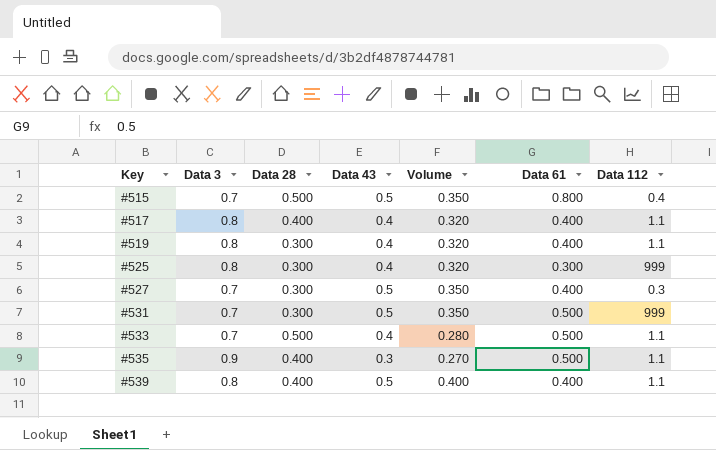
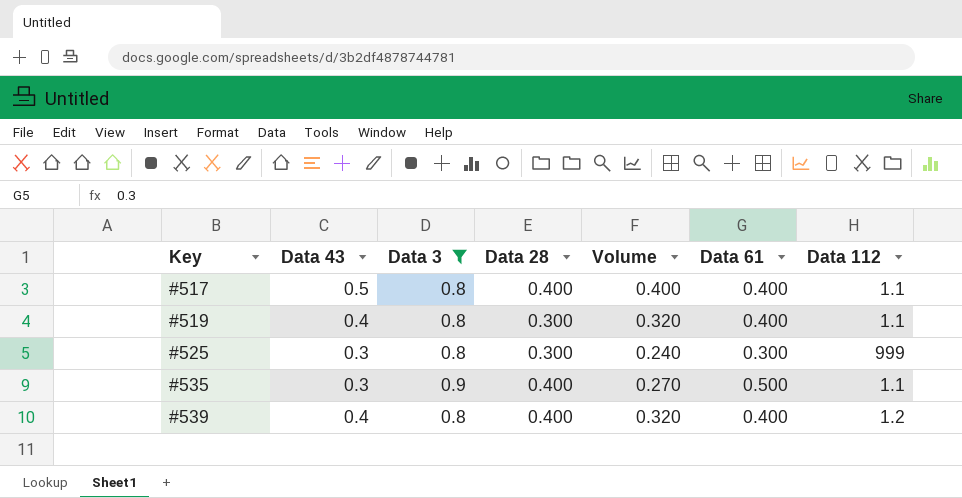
filter: none -> Data 3 != 0.7
column Data 43 | position: 4 -> 2
#517 | Data 43: 0.4 -> 0.5
#517 | Volume: 0.320 -> 0.400
#525 | Data 43: 0.4 -> 0.3
#525 | Volume: 0.320 -> 0.240
#539 | Data 43: 0.5 -> 0.4
#539 | Volume: 0.400 -> 0.320
#539 | Data 112: 1.1 -> 1.2

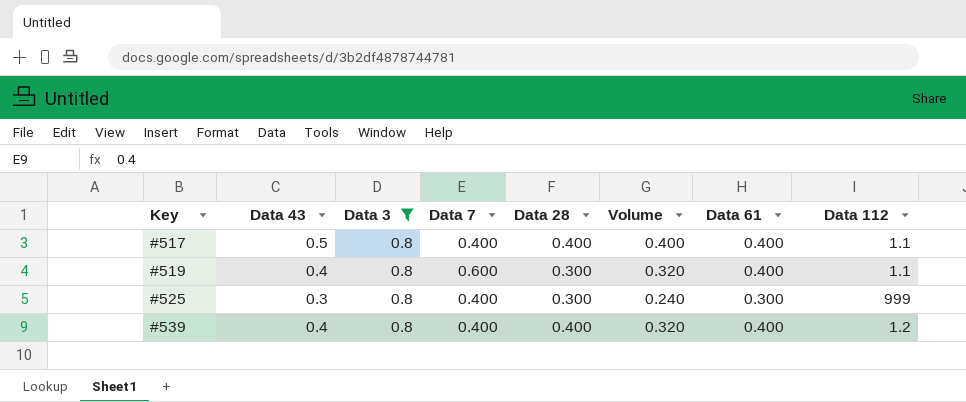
column Data 7 | position: none -> 4
row #535: 0.3 | 0.9 | 0.400 | 0.270 | 0.500 | 1.1 -> none

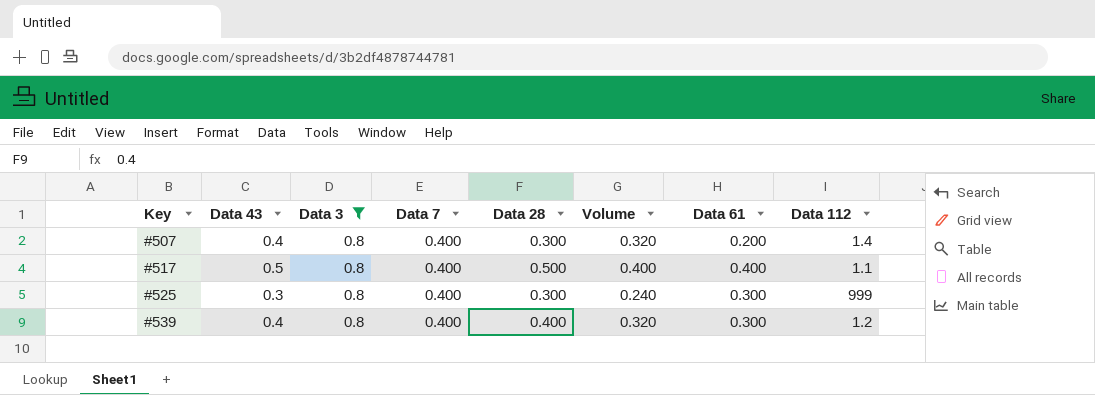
row #519: 0.4 | 0.8 | 0.600 | 0.300 | 0.320 | 0.400 | 1.1 -> none
row #507: none -> 0.4 | 0.8 | 0.400 | 0.300 | 0.320 | 0.200 | 1.4
#517 | Data 28: 0.400 -> 0.500
#539 | Data 61: 0.400 -> 0.300

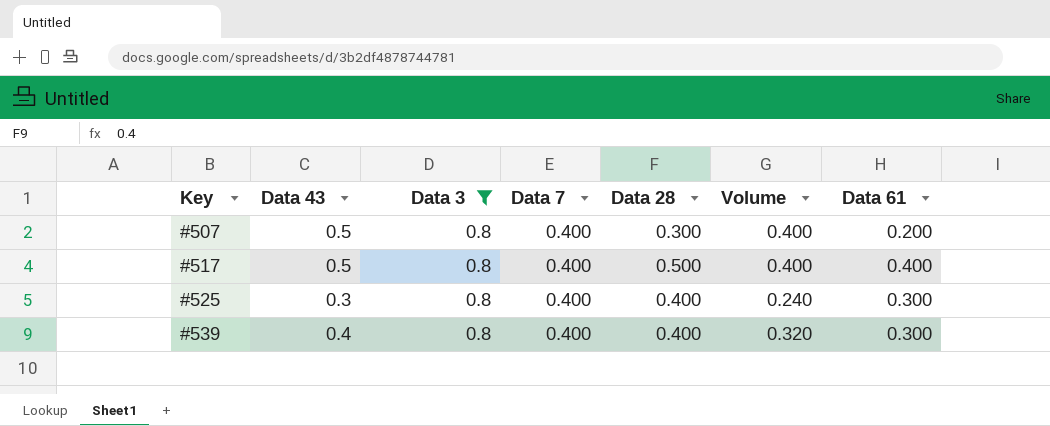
column Data 112 | position: 8 -> none
#507 | Data 43: 0.4 -> 0.5
#507 | Volume: 0.320 -> 0.400
#525 | Data 28: 0.300 -> 0.400

